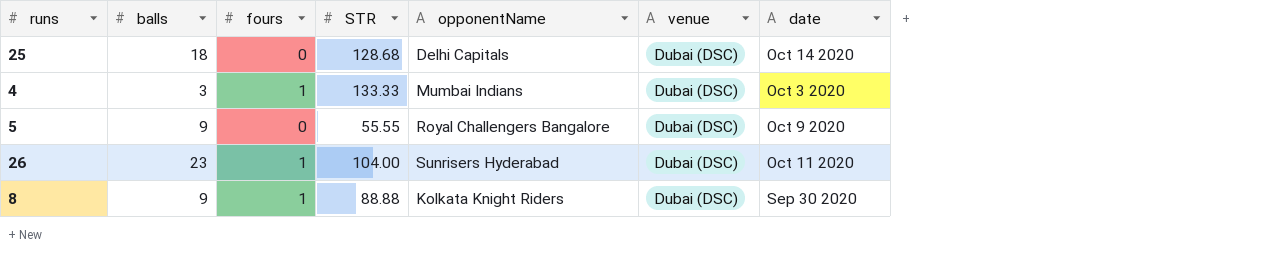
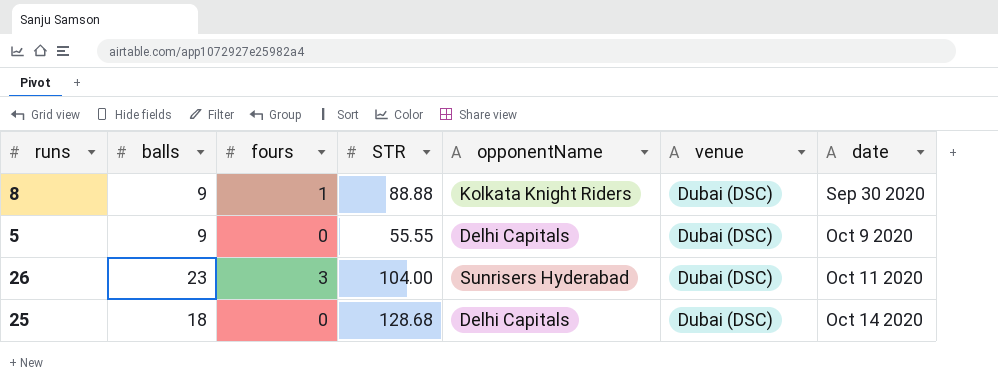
row order: none -> date ascending
row 4: 3 | 1 | 133.33 | Mumbai Indians | Dubai (DSC) | Oct 3 2020 -> none
5 | opponentName: Royal Challengers Bangalore -> Delhi Capitals
26 | fours: 1 -> 3

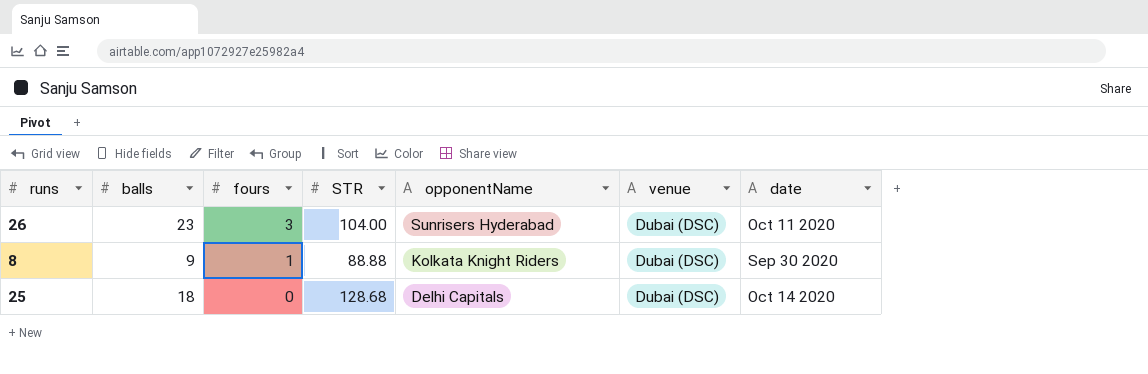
row order: date ascending -> fours descending
row 5: 9 | 0 | 55.55 | Delhi Capitals | Dubai (DSC) | Oct 9 2020 -> none

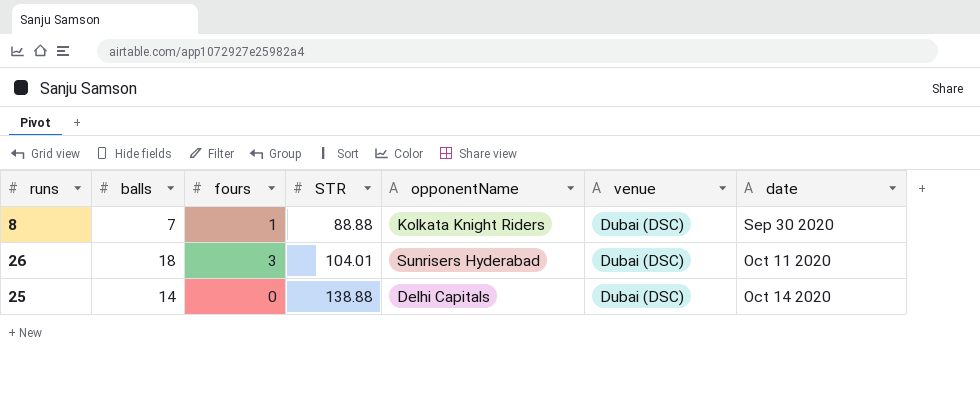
row order: fours descending -> STR ascending
8 | balls: 9 -> 7
26 | balls: 23 -> 18
26 | STR: 104.00 -> 104.01
25 | balls: 18 -> 14
25 | STR: 128.68 -> 138.88

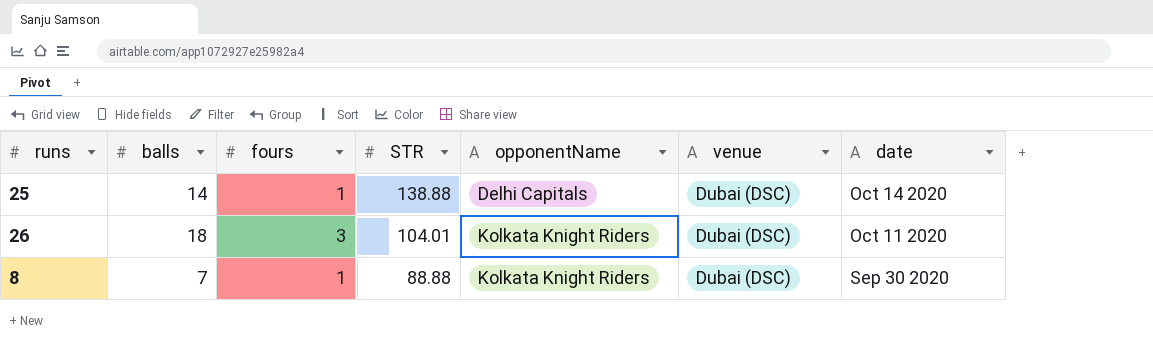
row order: STR ascending -> STR descending
25 | fours: 0 -> 1
26 | opponentName: Sunrisers Hyderabad -> Kolkata Knight Riders

